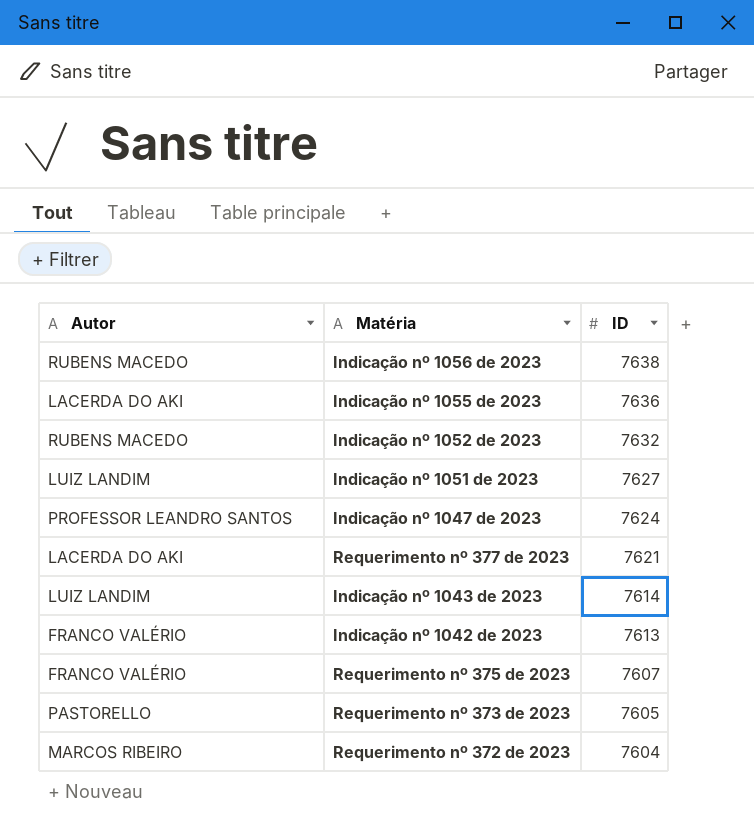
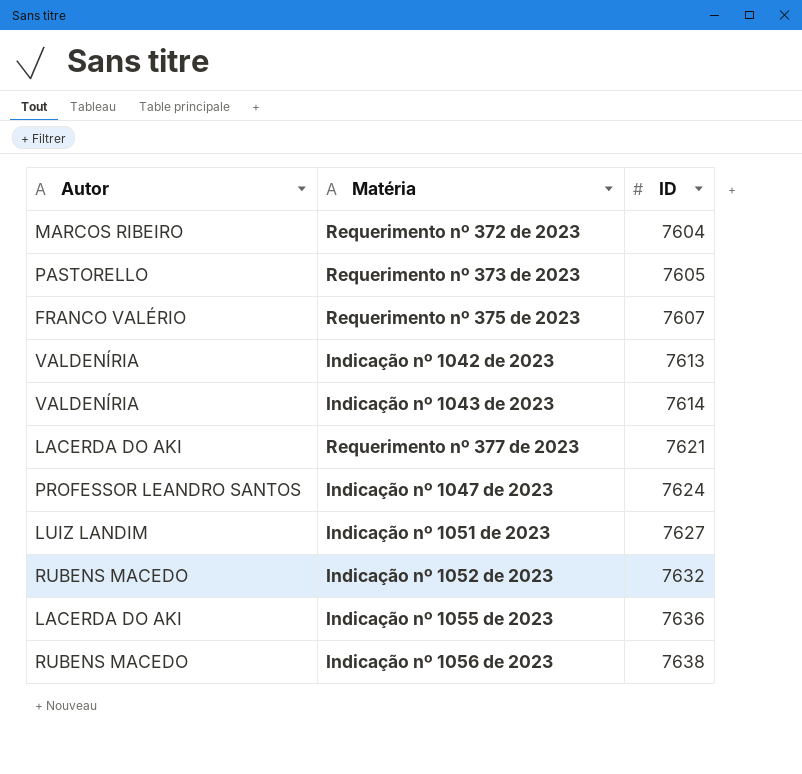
row order: ID descending -> ID ascending
Indicação nº 1042 de 2023 | Autor: FRANCO VALÉRIO -> VALDENÍRIA
Indicação nº 1043 de 2023 | Autor: LUIZ LANDIM -> VALDENÍRIA

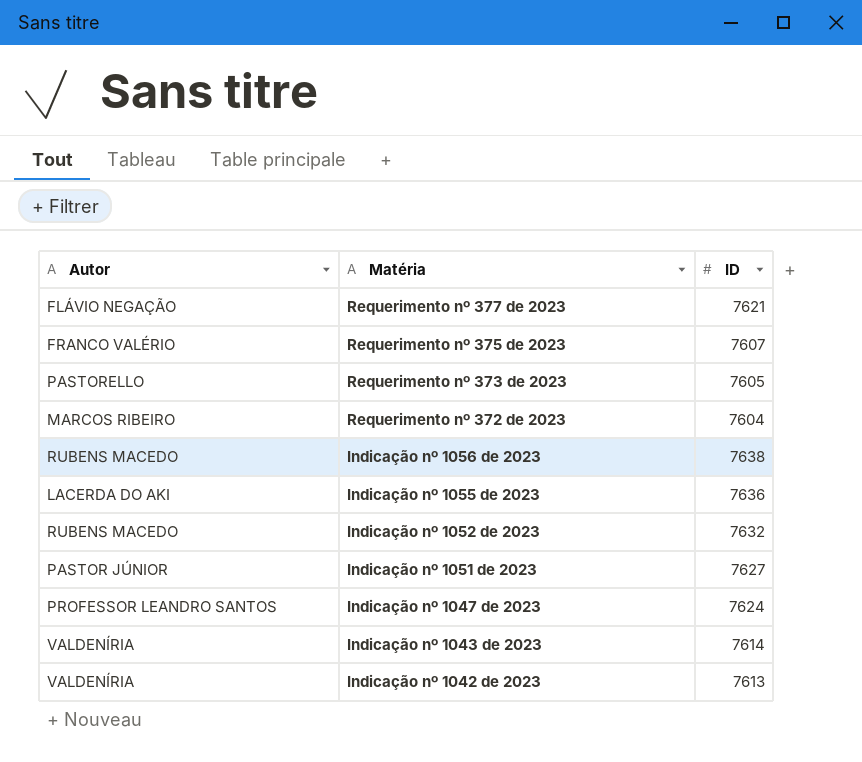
row order: ID ascending -> Matéria descending
Requerimento nº 377 de 2023 | Autor: LACERDA DO AKI -> FLÁVIO NEGAÇÃO
Indicação nº 1051 de 2023 | Autor: LUIZ LANDIM -> PASTOR JÚNIOR

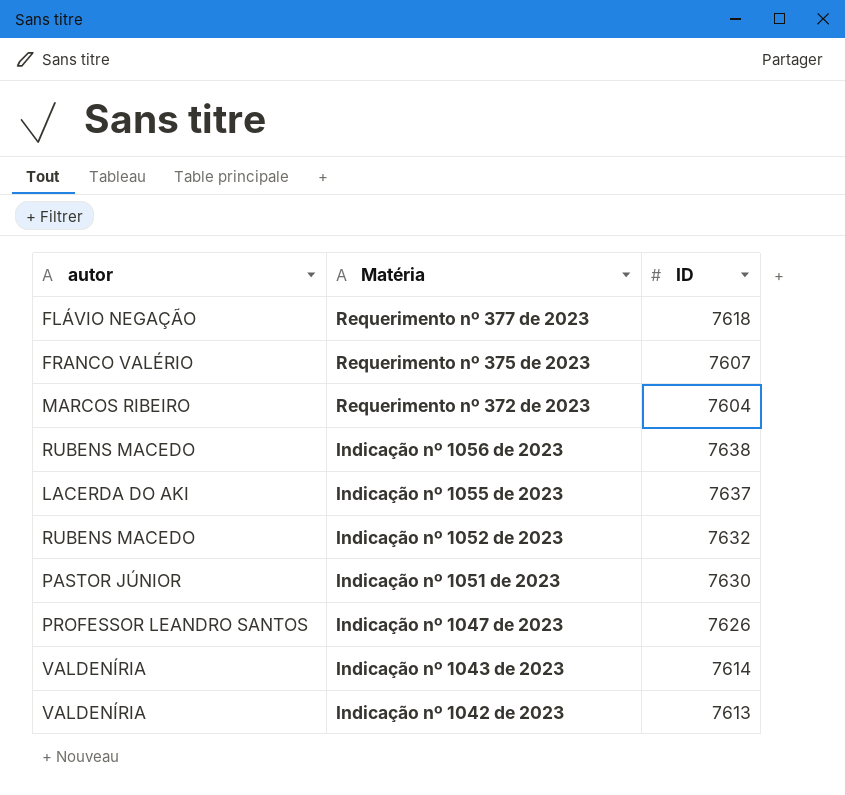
column name: Autor -> autor
row Requerimento nº 373 de 2023: PASTORELLO | 7605 -> none
Requerimento nº 377 de 2023 | ID: 7621 -> 7618
Indicação nº 1055 de 2023 | ID: 7636 -> 7637
Indicação nº 1051 de 2023 | ID: 7627 -> 7630
Indicação nº 1047 de 2023 | ID: 7624 -> 7626

